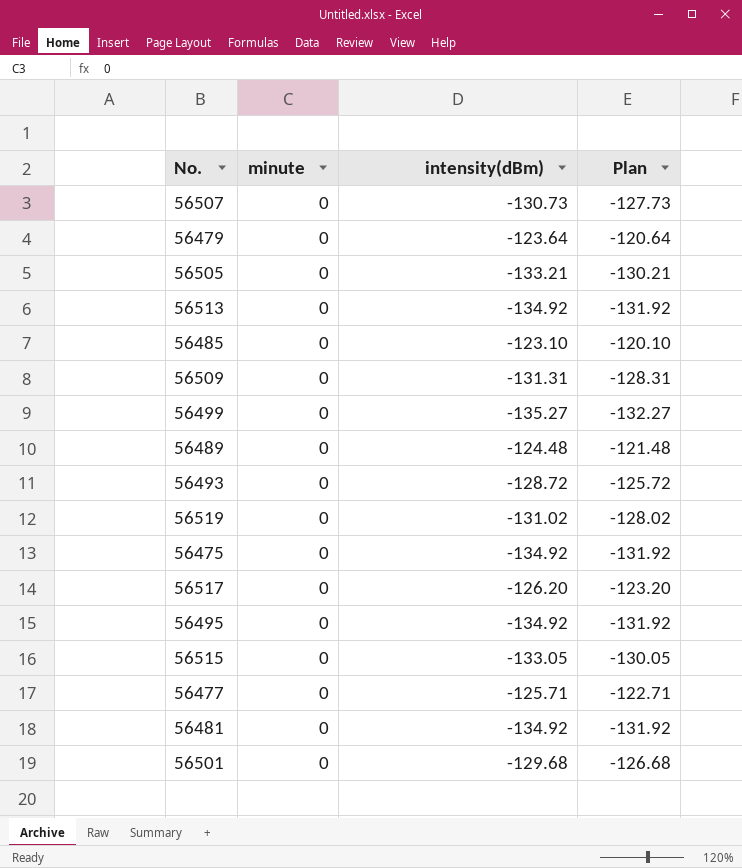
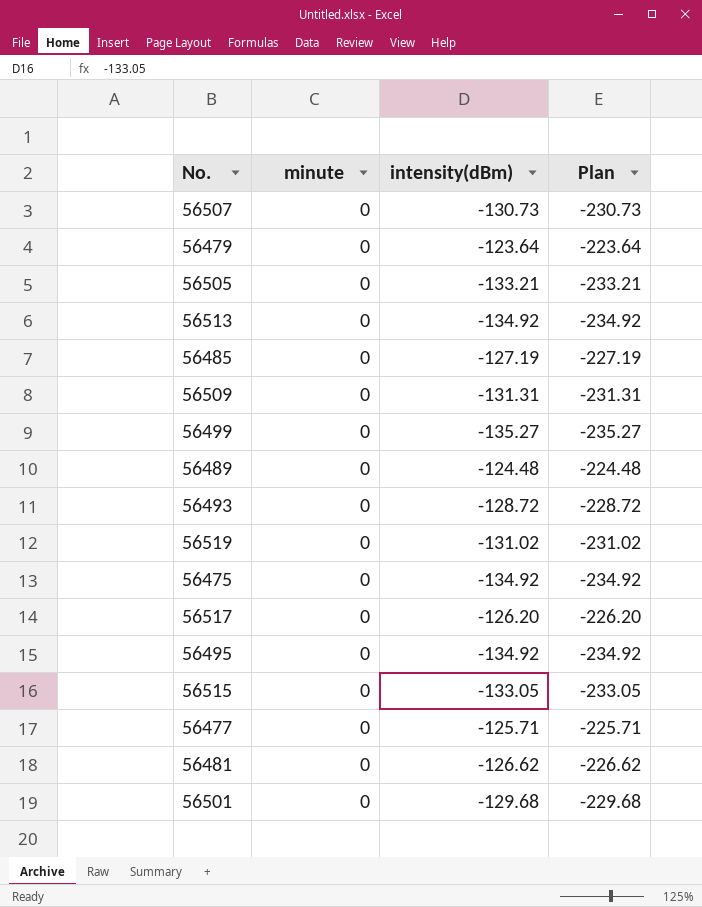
column Plan | formula: [intensity(dBm)] + 3 -> [intensity(dBm)] - 100
56485 | intensity(dBm): -123.10 -> -127.19
56481 | intensity(dBm): -134.92 -> -126.62

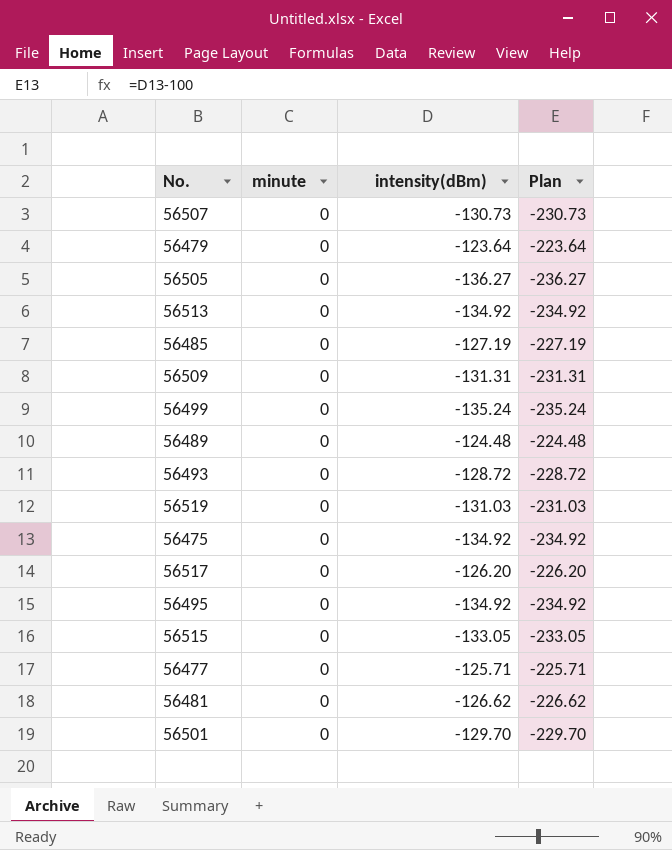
56505 | intensity(dBm): -133.21 -> -136.27
56505 | Plan: -233.21 -> -236.27
56499 | intensity(dBm): -135.27 -> -135.24
56499 | Plan: -235.27 -> -235.24
56519 | intensity(dBm): -131.02 -> -131.03
56519 | Plan: -231.02 -> -231.03
56501 | intensity(dBm): -129.68 -> -129.70
56501 | Plan: -229.68 -> -229.70

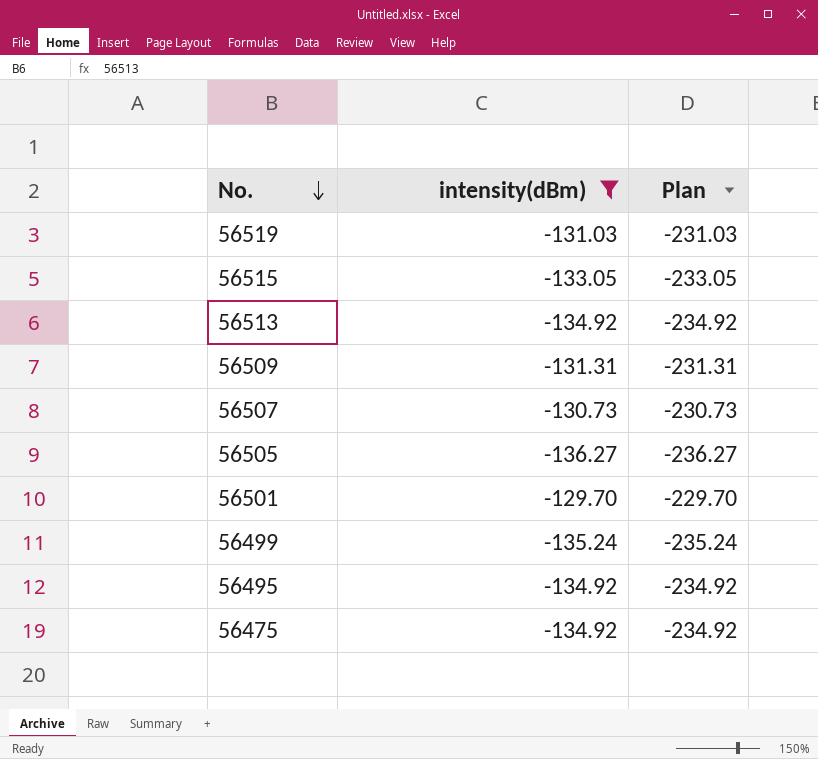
filter: none -> intensity(dBm) <= -129.70
row order: none -> No. descending
column minute | position: 2 -> none

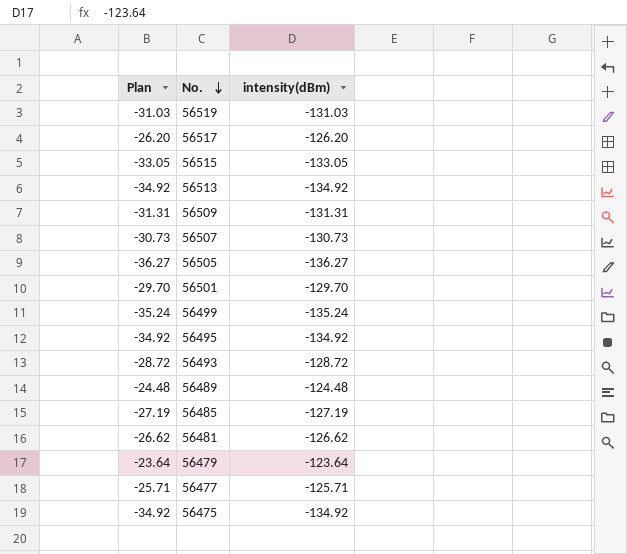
filter: intensity(dBm) <= -129.70 -> none
column Plan | formula: [intensity(dBm)] - 100 -> [intensity(dBm)] + 100
column Plan | position: 3 -> 1

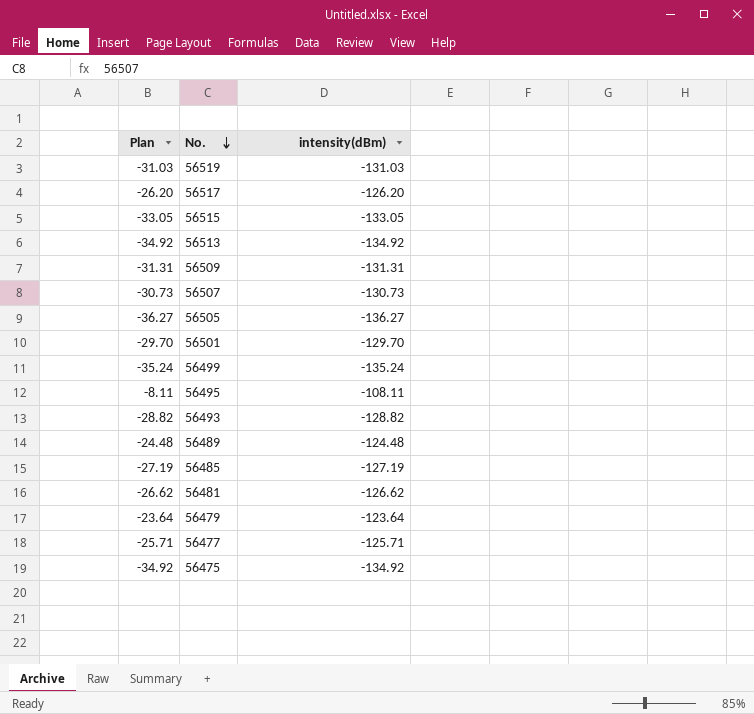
56495 | Plan: -34.92 -> -8.11
56495 | intensity(dBm): -134.92 -> -108.11
56493 | Plan: -28.72 -> -28.82
56493 | intensity(dBm): -128.72 -> -128.82

